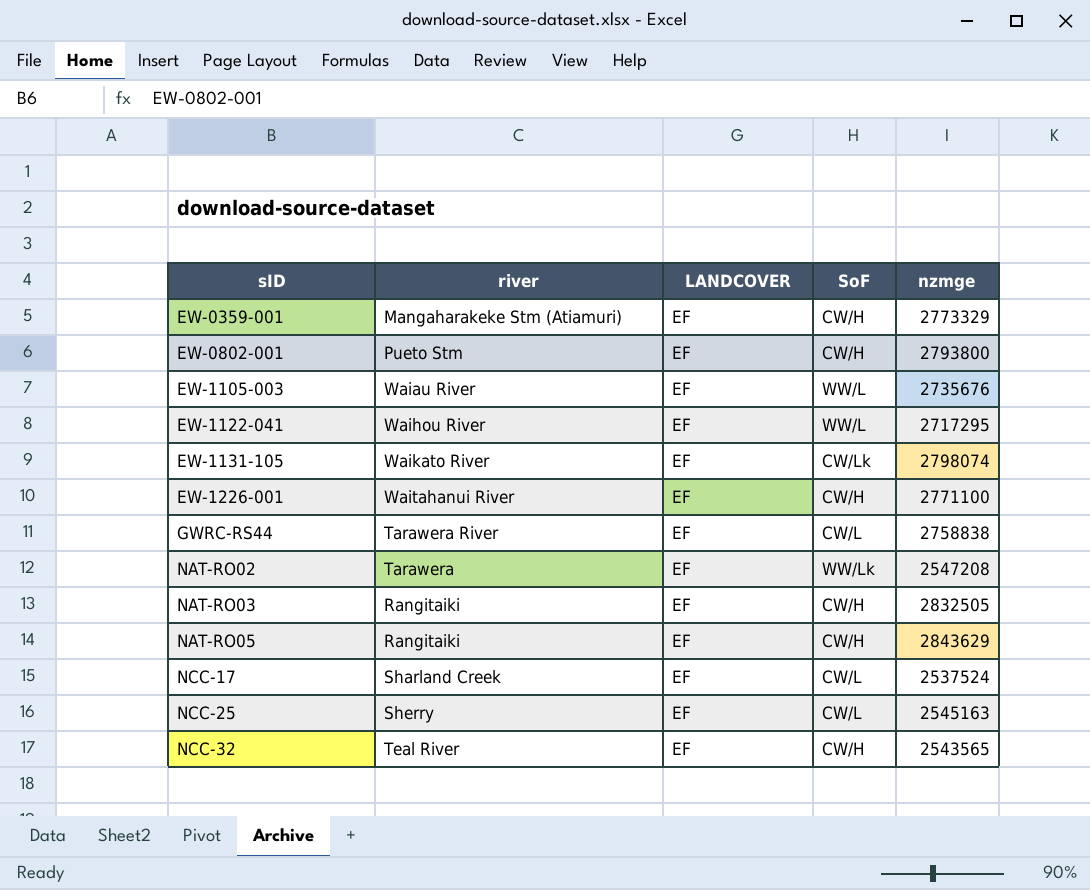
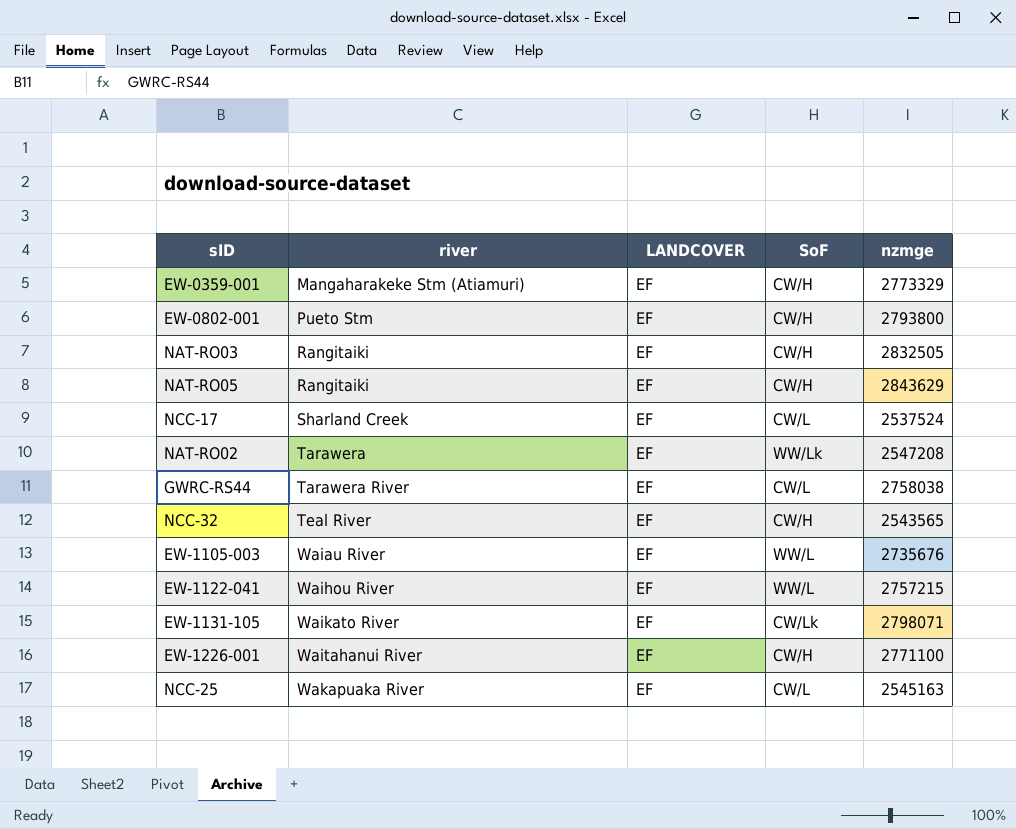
row order: sID ascending -> river ascending
GWRC-RS44 | nzmge: 2758838 -> 2758038
EW-1122-041 | nzmge: 2717295 -> 2757215
EW-1131-105 | nzmge: 2798074 -> 2798071
NCC-25 | river: Sherry -> Wakapuaka River

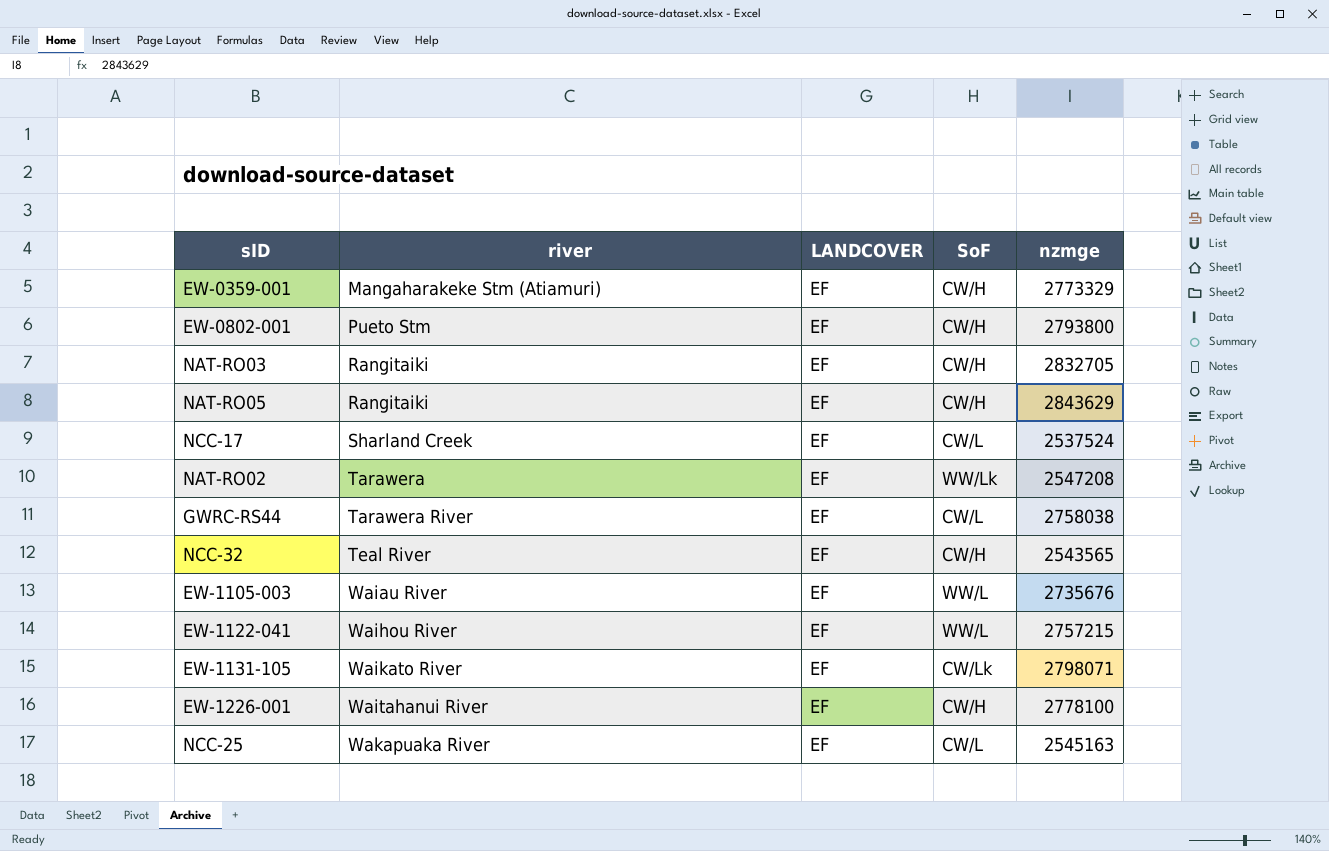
NAT-RO03 | nzmge: 2832505 -> 2832705
EW-1226-001 | nzmge: 2771100 -> 2778100

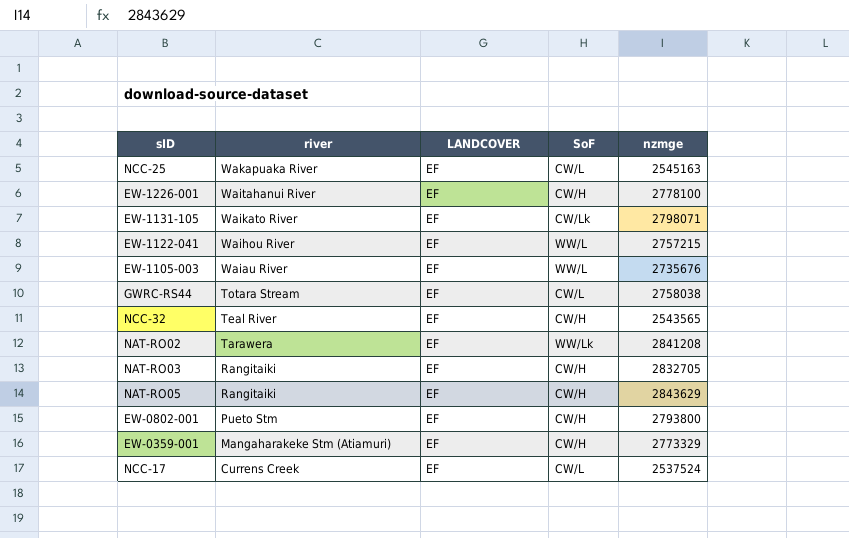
row order: river ascending -> river descending
GWRC-RS44 | river: Tarawera River -> Totara Stream
NAT-RO02 | nzmge: 2547208 -> 2841208
NCC-17 | river: Sharland Creek -> Currens Creek

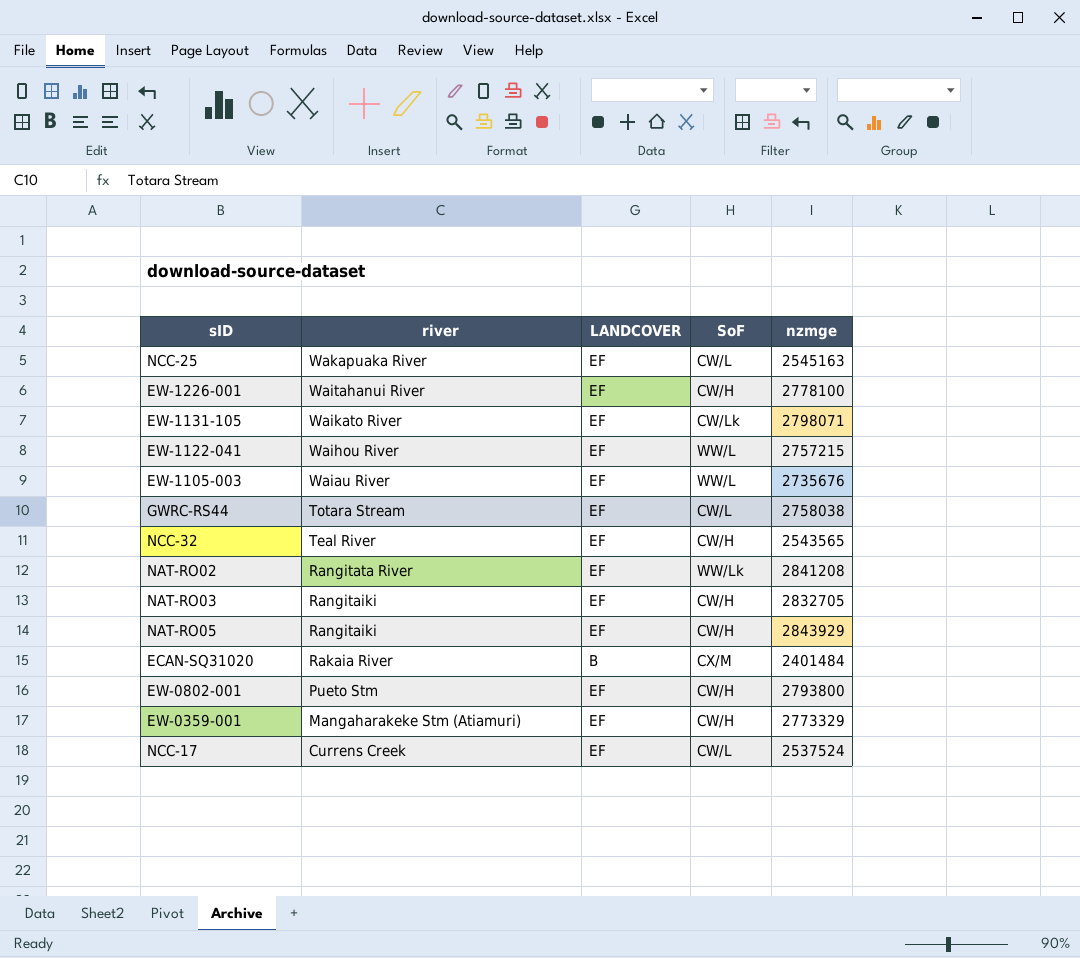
NAT-RO02 | river: Tarawera -> Rangitata River
NAT-RO05 | nzmge: 2843629 -> 2843929
row ECAN-SQ31020: none -> Rakaia River | B | CX/M | 2401484

